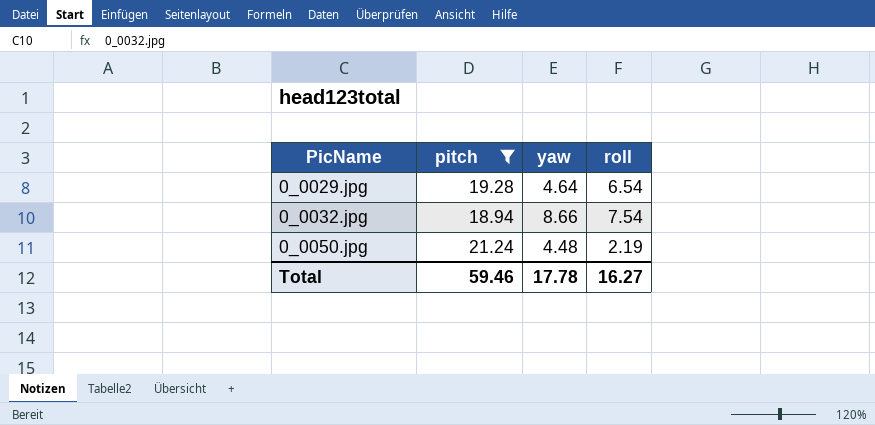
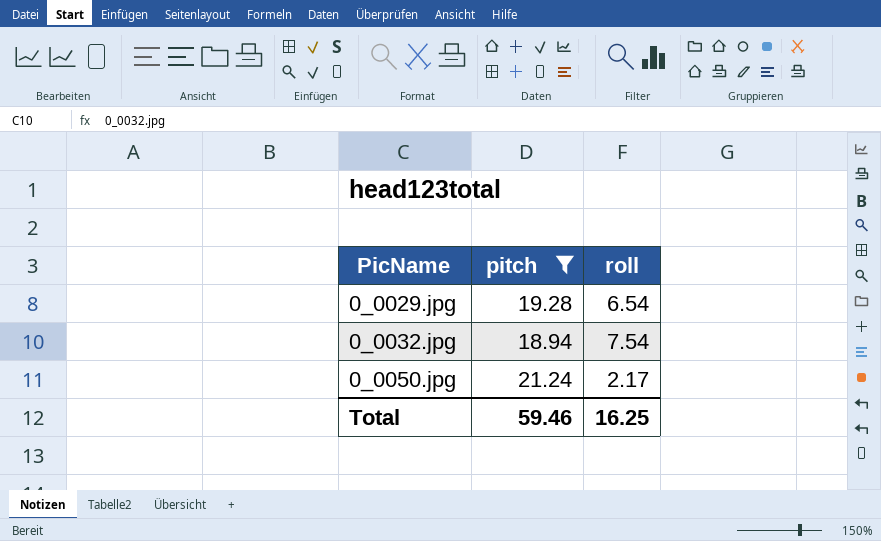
column yaw | position: 3 -> none
0_0050.jpg | roll: 2.19 -> 2.17
Total | roll: 16.27 -> 16.25

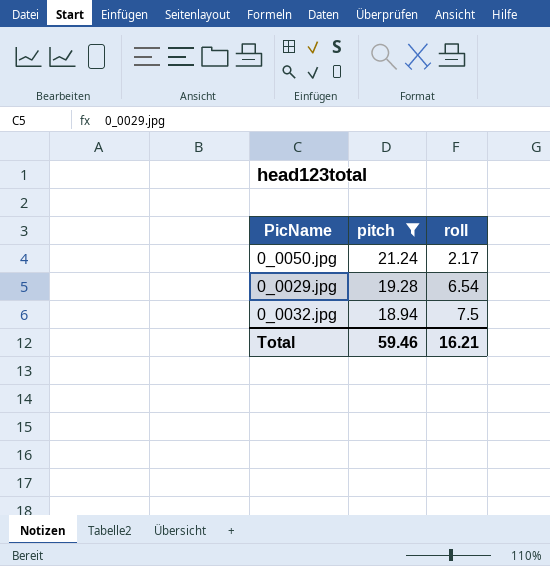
row order: PicName ascending -> pitch descending
0_0032.jpg | roll: 7.54 -> 7.5
Total | roll: 16.25 -> 16.21

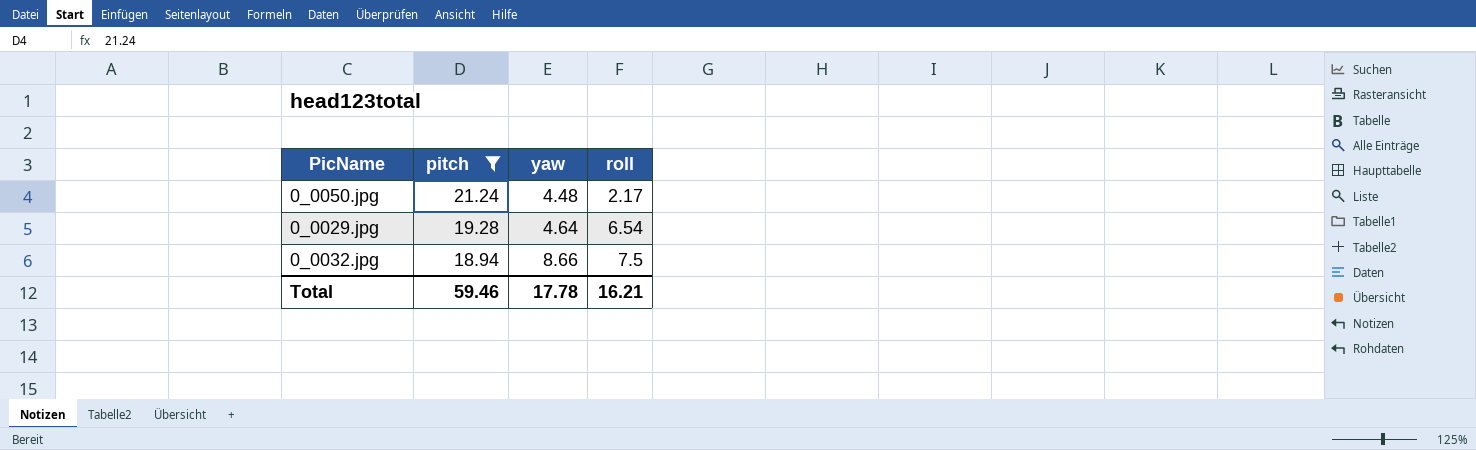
column yaw | position: none -> 3

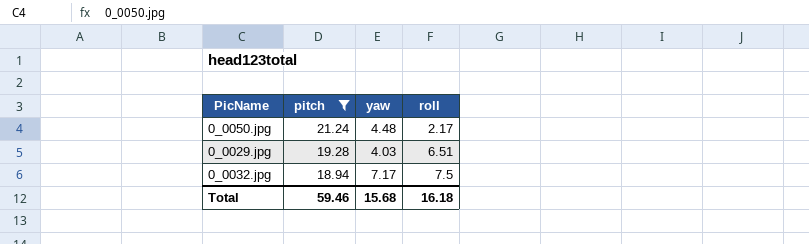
0_0029.jpg | yaw: 4.64 -> 4.03
0_0029.jpg | roll: 6.54 -> 6.51
0_0032.jpg | yaw: 8.66 -> 7.17
Total | yaw: 17.78 -> 15.68
Total | roll: 16.21 -> 16.18

